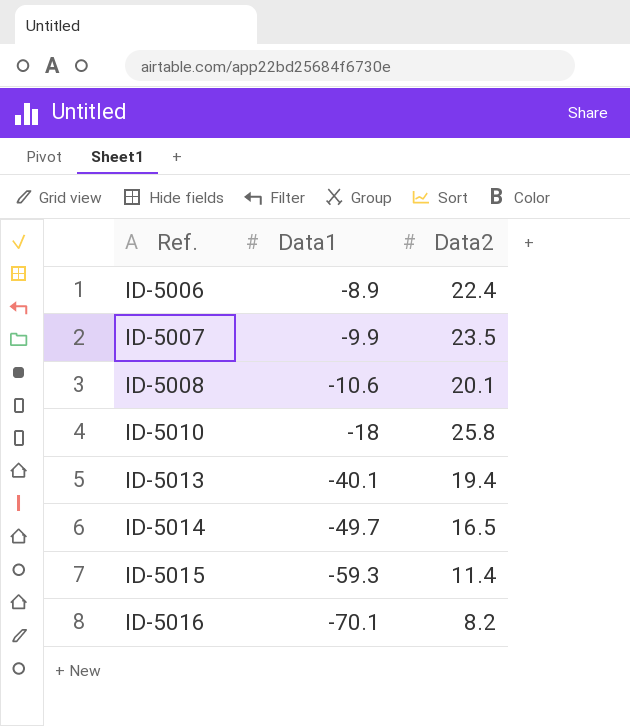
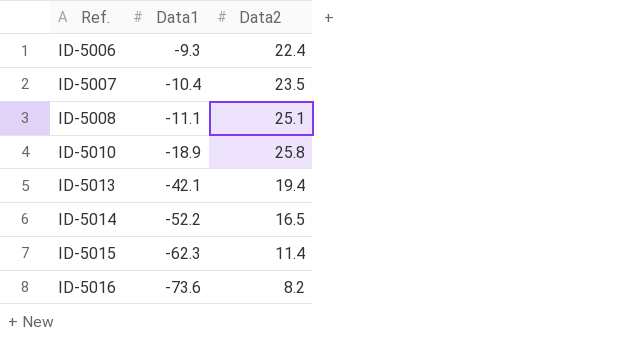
ID-5006 | Data1: -8.9 -> -9.3
ID-5007 | Data1: -9.9 -> -10.4
ID-5008 | Data1: -10.6 -> -11.1
ID-5008 | Data2: 20.1 -> 25.1
ID-5010 | Data1: -18 -> -18.9
ID-5013 | Data1: -40.1 -> -42.1
ID-5014 | Data1: -49.7 -> -52.2
ID-5015 | Data1: -59.3 -> -62.3
ID-5016 | Data1: -70.1 -> -73.6

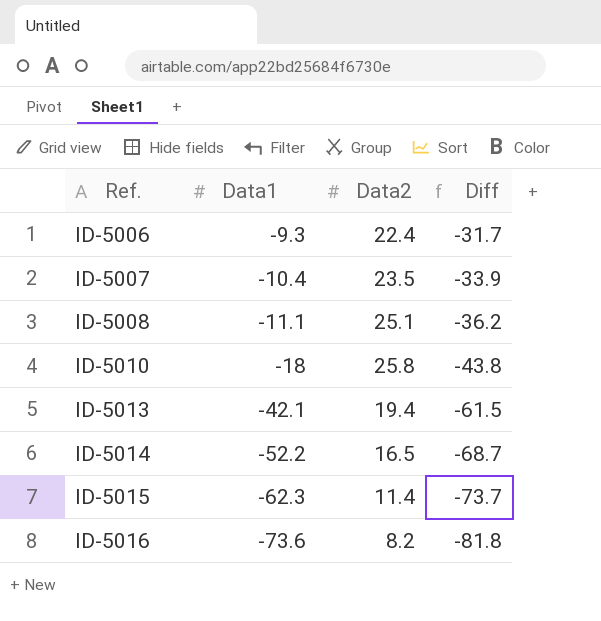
column Diff | formula: none -> [Data1] - [Data2]
ID-5010 | Data1: -18.9 -> -18

